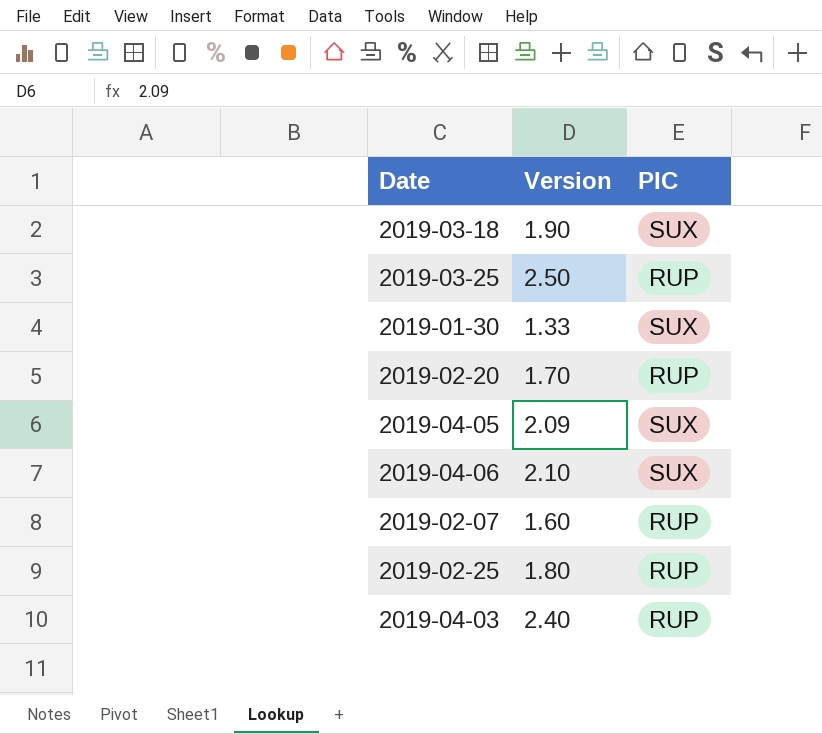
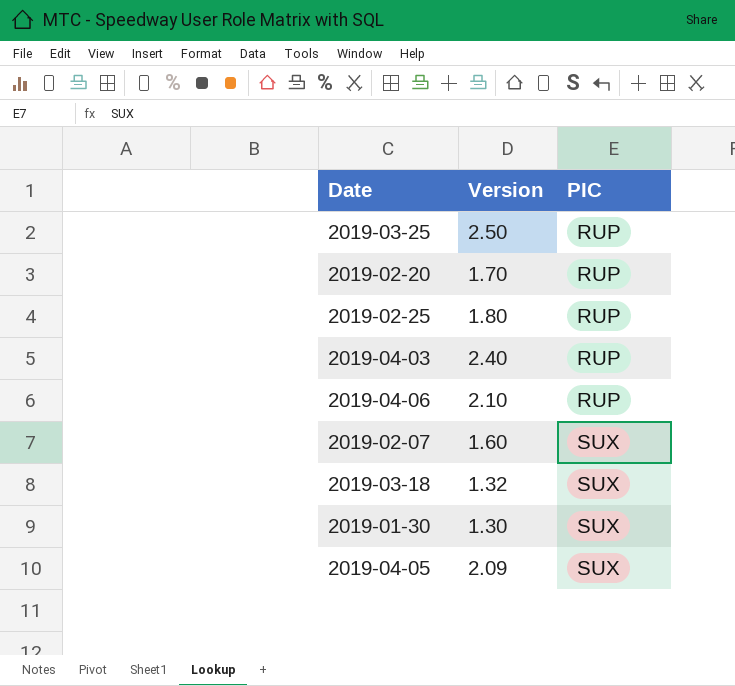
row order: none -> PIC ascending
2019-04-06 | PIC: SUX -> RUP
2019-02-07 | PIC: RUP -> SUX
2019-03-18 | Version: 1.90 -> 1.32
2019-01-30 | Version: 1.33 -> 1.30

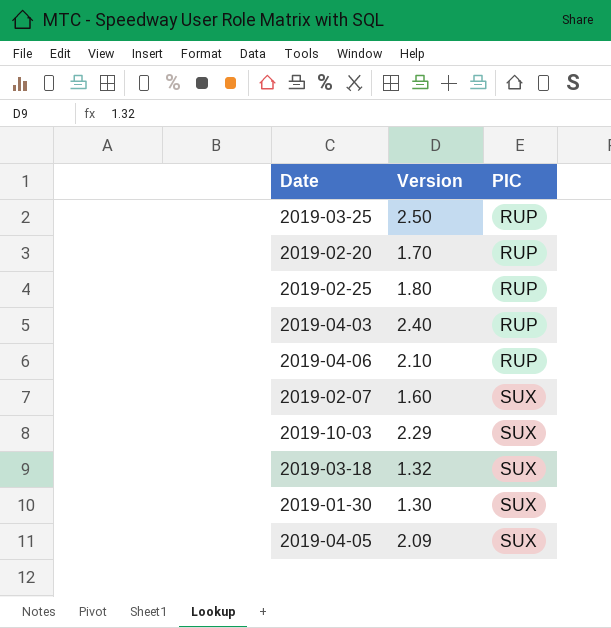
row 2019-10-03: none -> 2.29 | SUX

